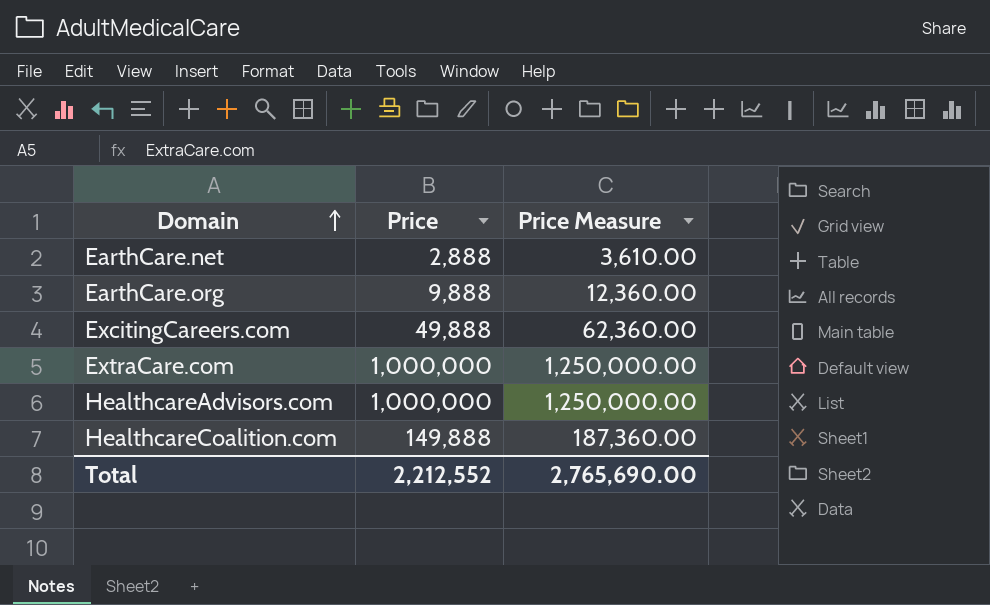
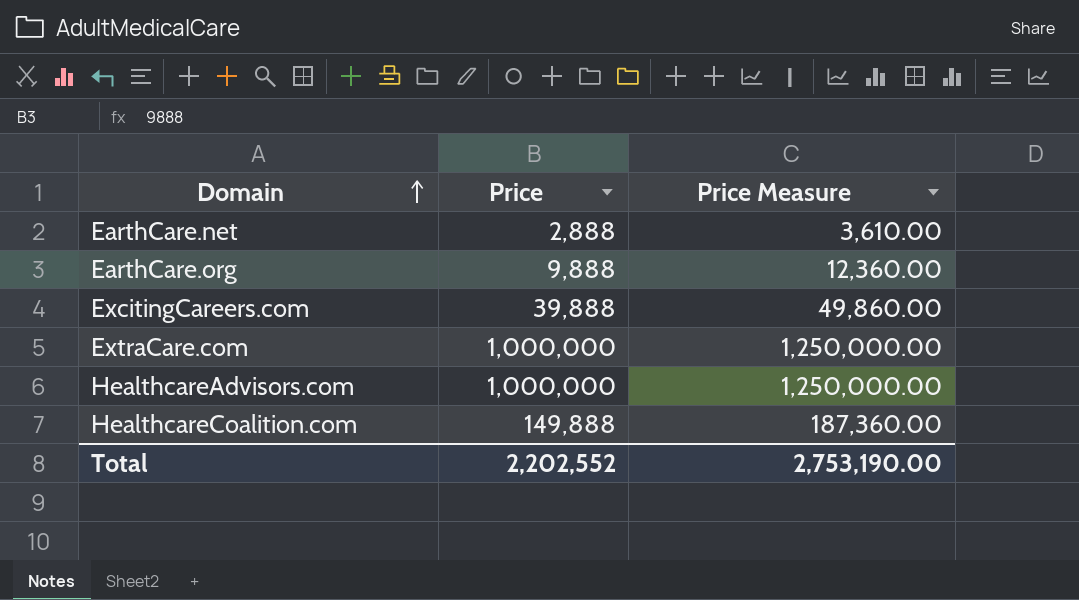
ExcitingCareers.com | Price: 49,888 -> 39,888
ExcitingCareers.com | Price Measure: 62,360.00 -> 49,860.00
Total | Price: 2,212,552 -> 2,202,552
Total | Price Measure: 2,765,690.00 -> 2,753,190.00

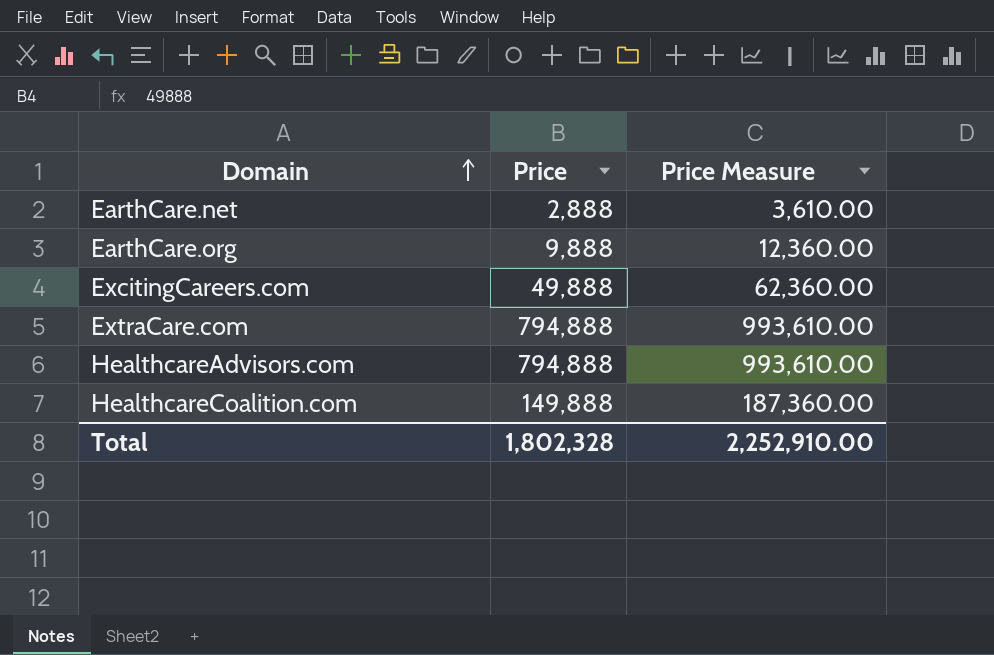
ExcitingCareers.com | Price: 39,888 -> 49,888
ExcitingCareers.com | Price Measure: 49,860.00 -> 62,360.00
ExtraCare.com | Price: 1,000,000 -> 794,888
ExtraCare.com | Price Measure: 1,250,000.00 -> 993,610.00
HealthcareAdvisors.com | Price: 1,000,000 -> 794,888
HealthcareAdvisors.com | Price Measure: 1,250,000.00 -> 993,610.00
Total | Price: 2,202,552 -> 1,802,328
Total | Price Measure: 2,753,190.00 -> 2,252,910.00

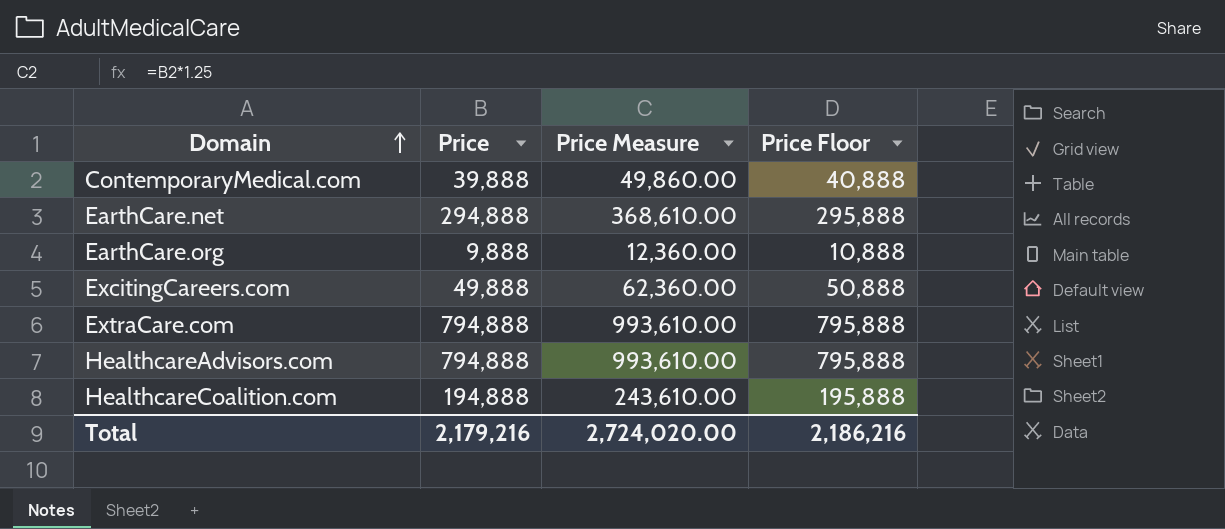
column Price Floor | formula: none -> [Price] + 1000
row ContemporaryMedical.com: none -> 39,888 | 49,860.00 | 40,888
EarthCare.net | Price: 2,888 -> 294,888
EarthCare.net | Price Measure: 3,610.00 -> 368,610.00
HealthcareCoalition.com | Price: 149,888 -> 194,888
HealthcareCoalition.com | Price Measure: 187,360.00 -> 243,610.00
Total | Price: 1,802,328 -> 2,179,216
Total | Price Measure: 2,252,910.00 -> 2,724,020.00

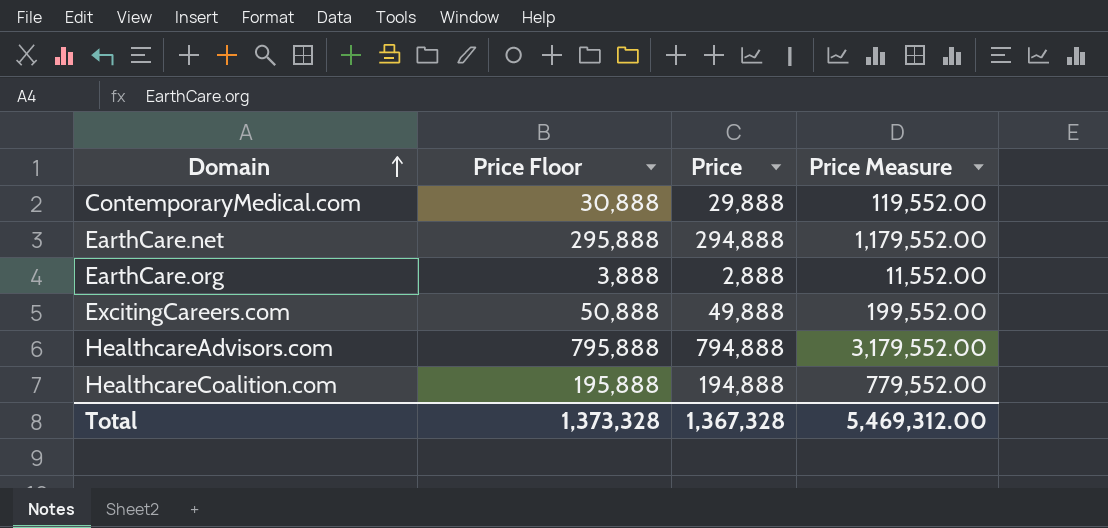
column Price Floor | position: 4 -> 2
column Price Measure | formula: [Price] * 1.25 -> [Price] * 4
row ExtraCare.com: 794,888 | 993,610.00 | 795,888 -> none
ContemporaryMedical.com | Price Floor: 40,888 -> 30,888
ContemporaryMedical.com | Price: 39,888 -> 29,888
EarthCare.org | Price Floor: 10,888 -> 3,888
EarthCare.org | Price: 9,888 -> 2,888
Total | Price Floor: 2,186,216 -> 1,373,328
Total | Price: 2,179,216 -> 1,367,328
Total | Price Measure: 2,724,020.00 -> 5,469,312.00

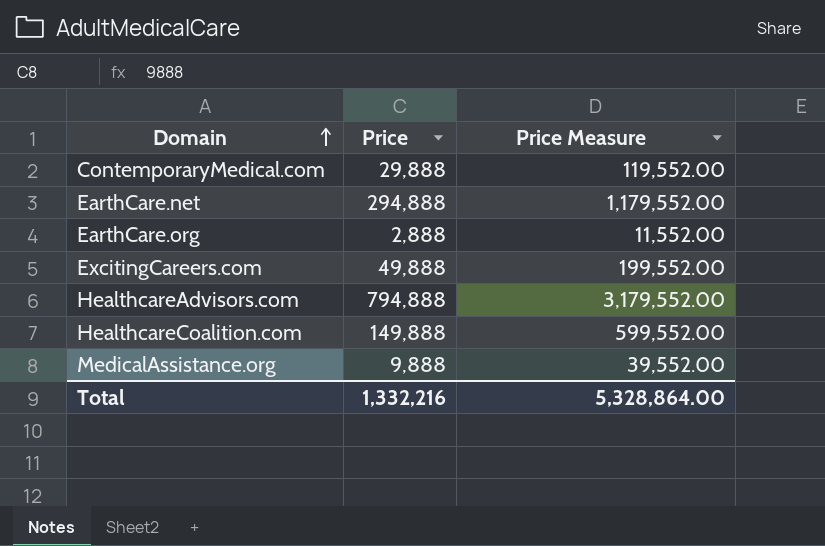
column Price Floor | formula: [Price] + 1000 -> none
HealthcareCoalition.com | Price: 194,888 -> 149,888
HealthcareCoalition.com | Price Measure: 779,552.00 -> 599,552.00
row MedicalAssistance.org: none -> 9,888 | 39,552.00
Total | Price: 1,367,328 -> 1,332,216
Total | Price Measure: 5,469,312.00 -> 5,328,864.00

